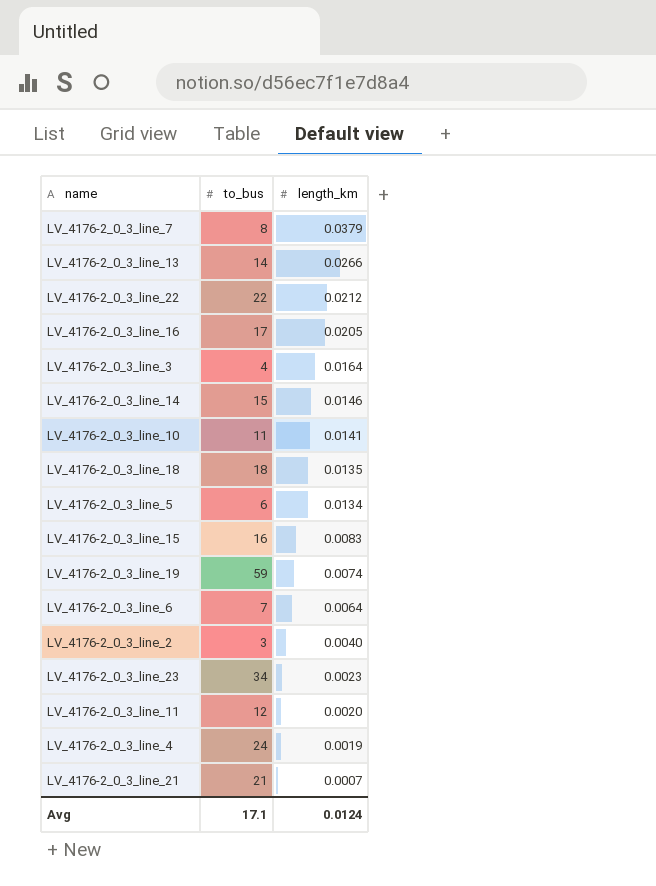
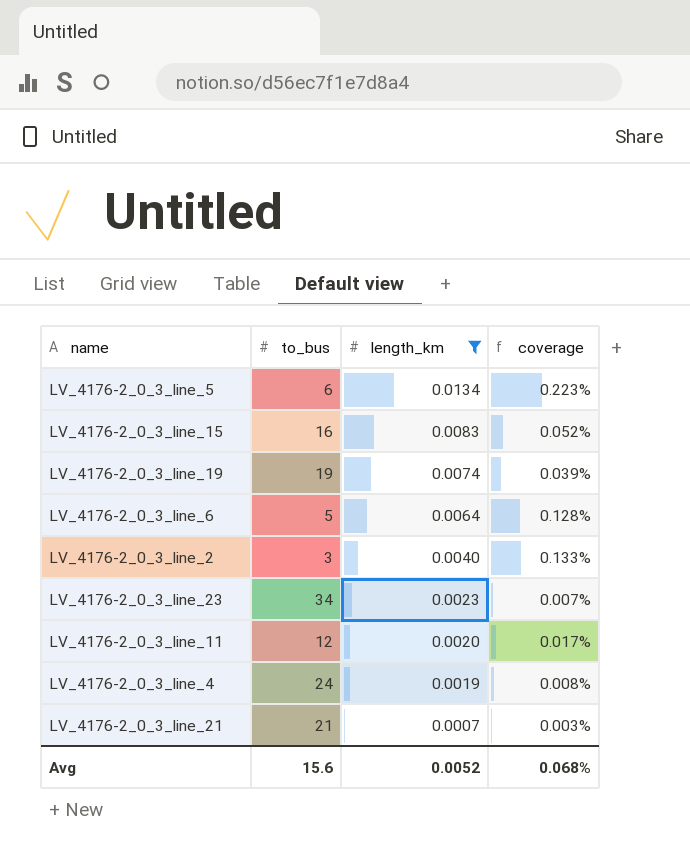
filter: none -> length_km <= 0.0134
column coverage | formula: none -> [length_km] / [to_bus]
LV_4176-2_0_3_line_19 | to_bus: 59 -> 19
LV_4176-2_0_3_line_6 | to_bus: 7 -> 5
Avg | to_bus: 17.1 -> 15.6
Avg | length_km: 0.0124 -> 0.0052

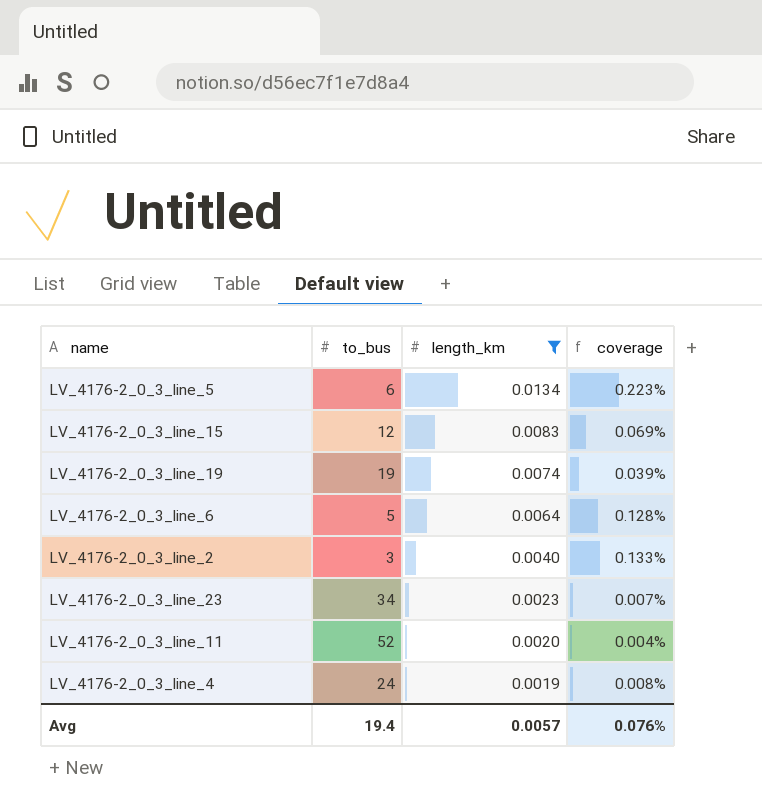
row LV_4176-2_0_3_line_21: 21 | 0.0007 | 0.003% -> none
LV_4176-2_0_3_line_15 | to_bus: 16 -> 12
LV_4176-2_0_3_line_15 | coverage: 0.052% -> 0.069%
LV_4176-2_0_3_line_11 | to_bus: 12 -> 52
LV_4176-2_0_3_line_11 | coverage: 0.017% -> 0.004%
Avg | to_bus: 15.6 -> 19.4
Avg | length_km: 0.0052 -> 0.0057
Avg | coverage: 0.068% -> 0.076%

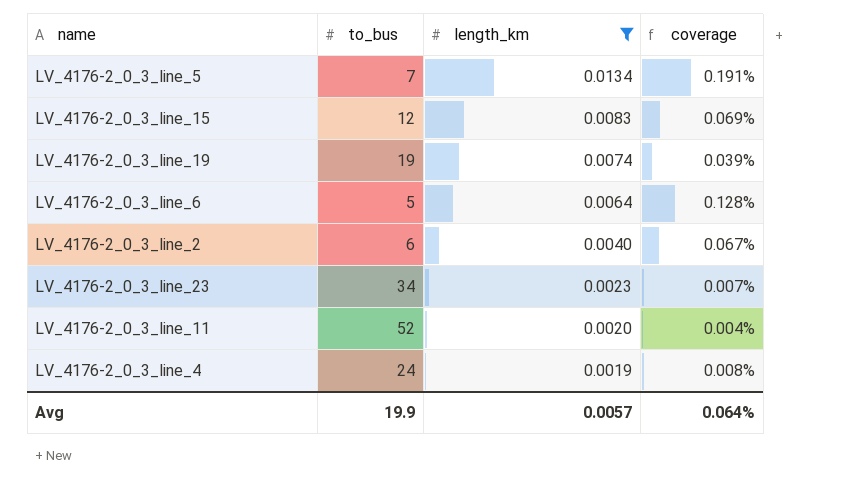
LV_4176-2_0_3_line_5 | to_bus: 6 -> 7
LV_4176-2_0_3_line_5 | coverage: 0.223% -> 0.191%
LV_4176-2_0_3_line_2 | to_bus: 3 -> 6
LV_4176-2_0_3_line_2 | coverage: 0.133% -> 0.067%
Avg | to_bus: 19.4 -> 19.9
Avg | coverage: 0.076% -> 0.064%

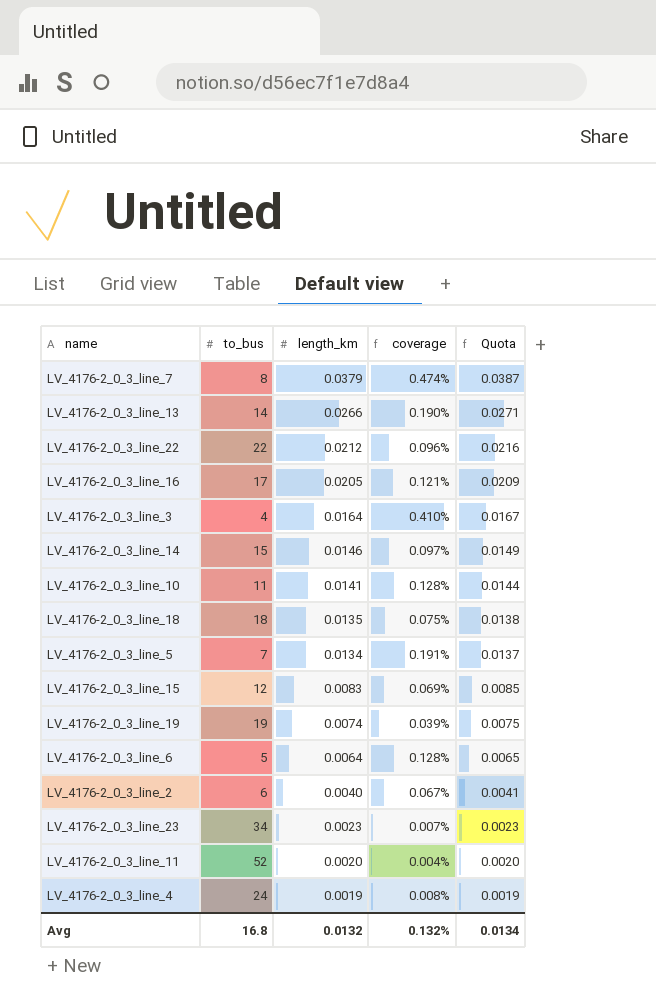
filter: length_km <= 0.0134 -> none
column Quota | formula: none -> [length_km] * 1.02
Avg | to_bus: 19.9 -> 16.8
Avg | length_km: 0.0057 -> 0.0132
Avg | coverage: 0.064% -> 0.132%

